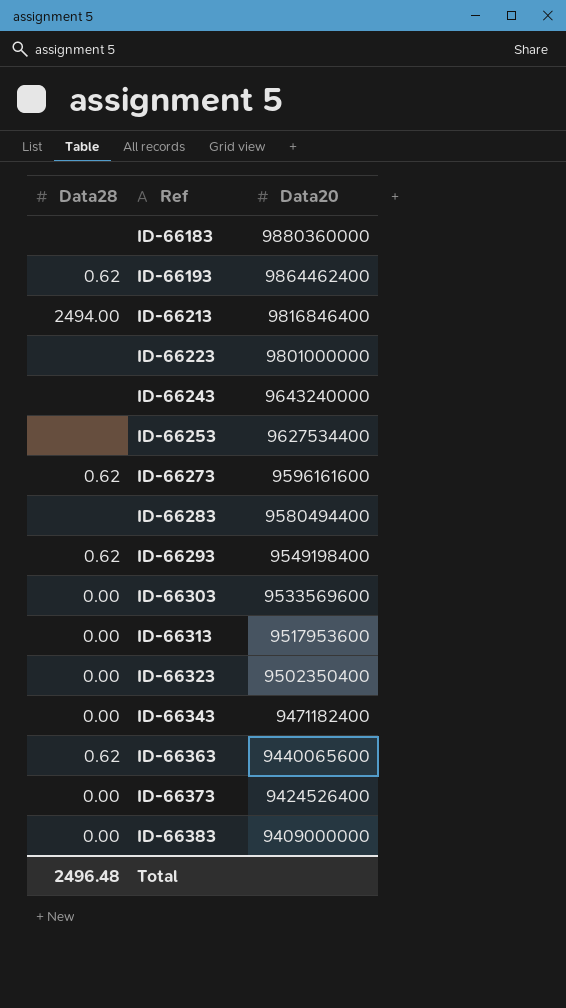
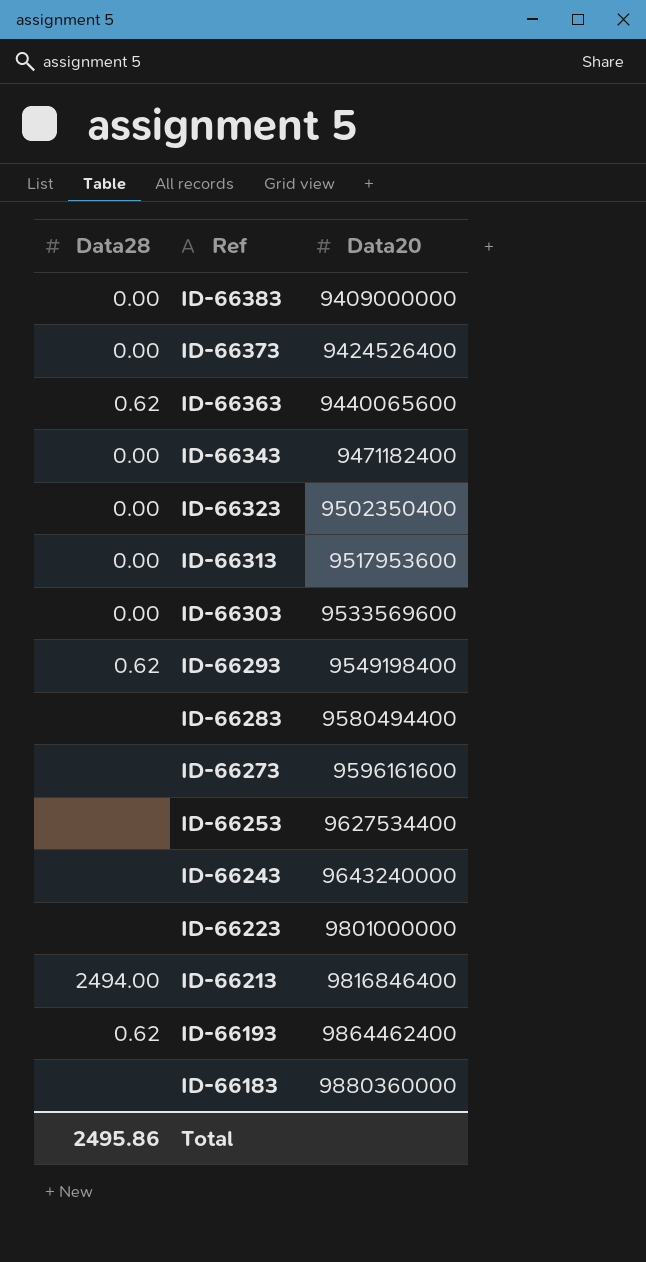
row order: Ref ascending -> Ref descending
ID-66273 | Data28: 0.62 -> none
Total | Data28: 2496.48 -> 2495.86

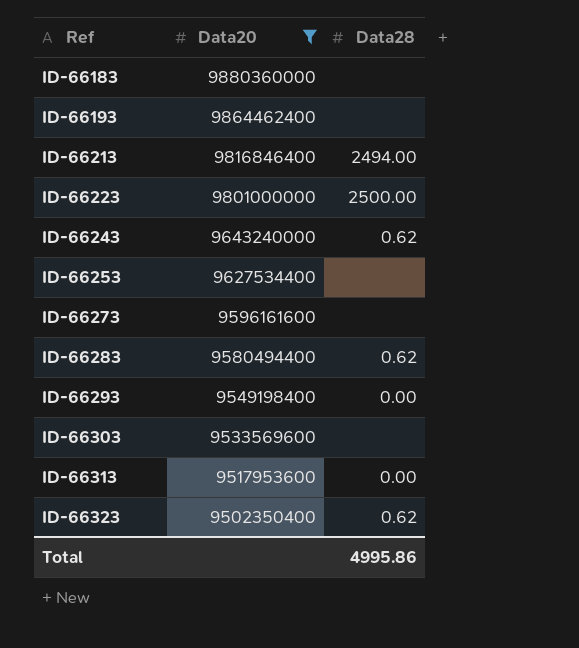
filter: none -> Data20 >= 9502350400
row order: Ref descending -> Ref ascending
column Data28 | position: 1 -> 3
ID-66193 | Data28: 0.62 -> none
ID-66223 | Data28: none -> 2500.00
ID-66243 | Data28: none -> 0.62
ID-66283 | Data28: none -> 0.62
ID-66293 | Data28: 0.62 -> 0.00
ID-66303 | Data28: 0.00 -> none
ID-66323 | Data28: 0.00 -> 0.62
Total | Data28: 2495.86 -> 4995.86

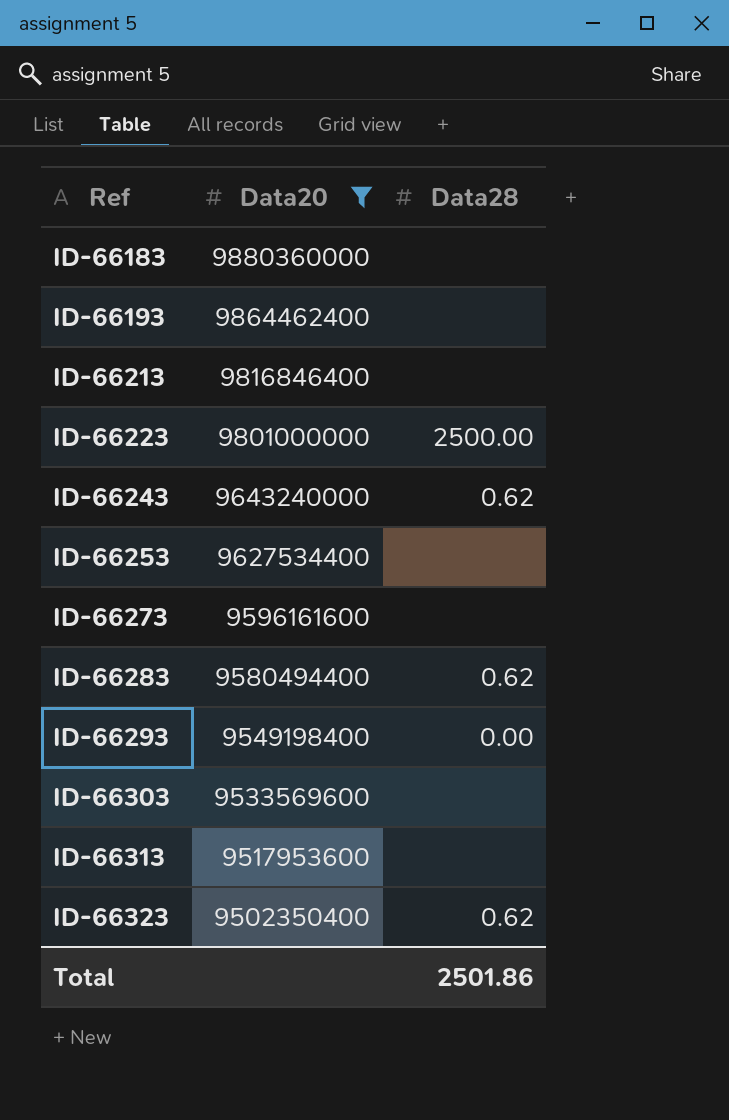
ID-66213 | Data28: 2494.00 -> none
ID-66313 | Data28: 0.00 -> none
Total | Data28: 4995.86 -> 2501.86

